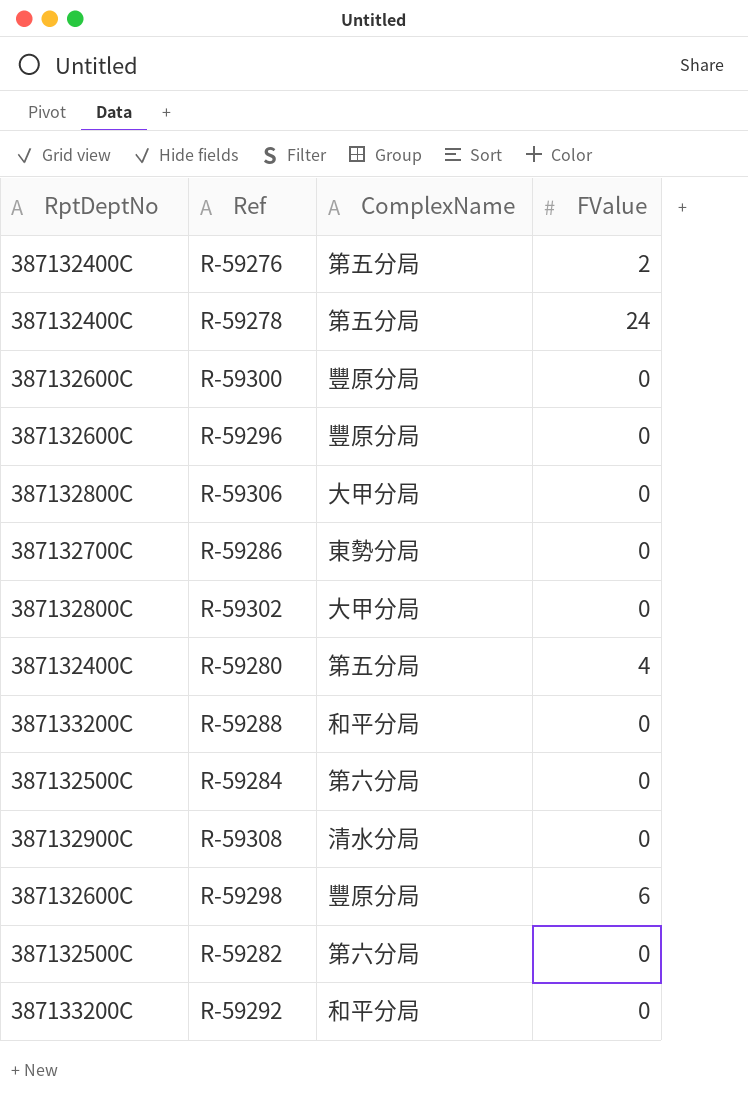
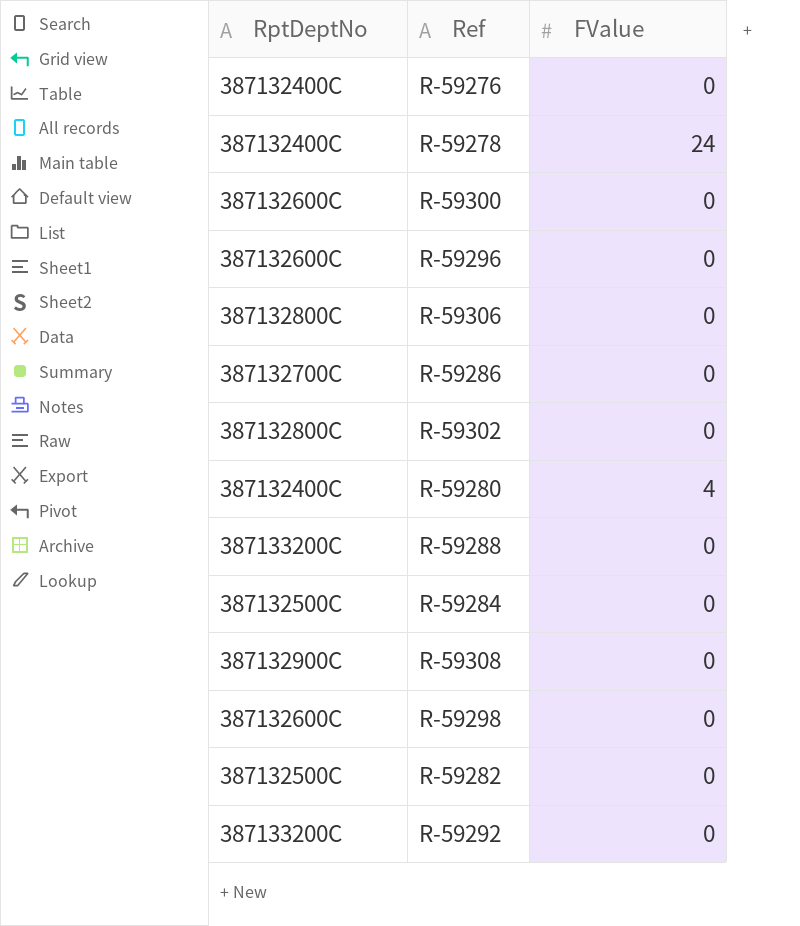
column ComplexName | position: 3 -> none
R-59276 | FValue: 2 -> 0
R-59298 | FValue: 6 -> 0

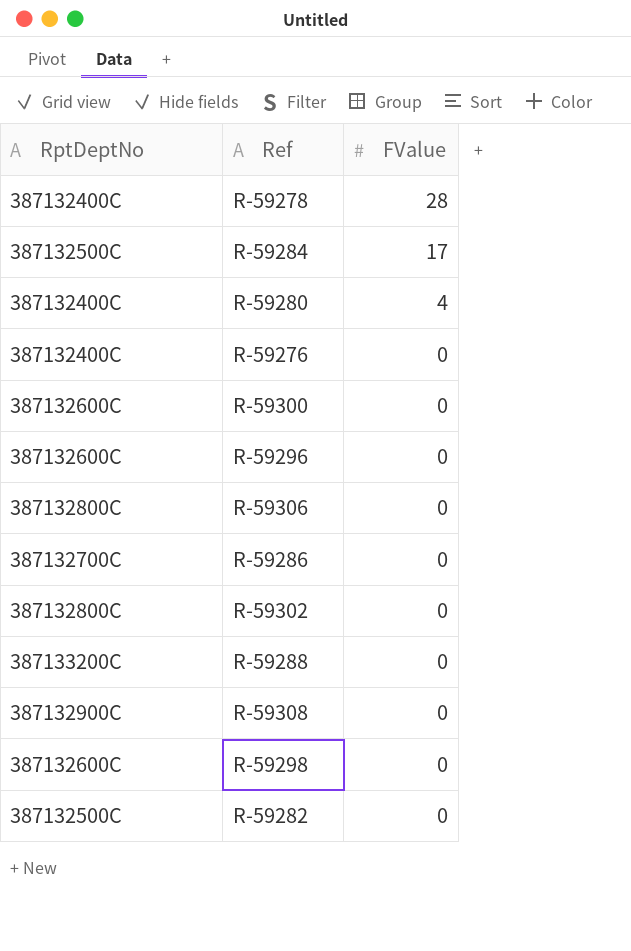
row order: none -> FValue descending
row R-59292: 387133200C | 0 -> none
R-59278 | FValue: 24 -> 28
R-59284 | FValue: 0 -> 17

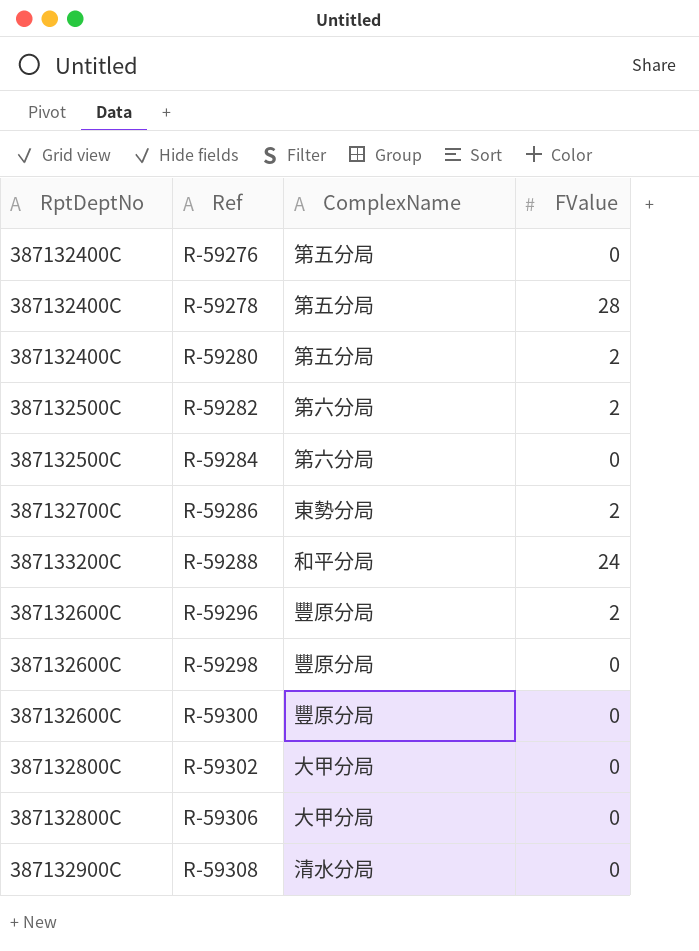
row order: FValue descending -> Ref ascending
column ComplexName | position: none -> 3
R-59280 | FValue: 4 -> 2
R-59282 | FValue: 0 -> 2
R-59284 | FValue: 17 -> 0
R-59286 | FValue: 0 -> 2
R-59288 | FValue: 0 -> 24
R-59296 | FValue: 0 -> 2

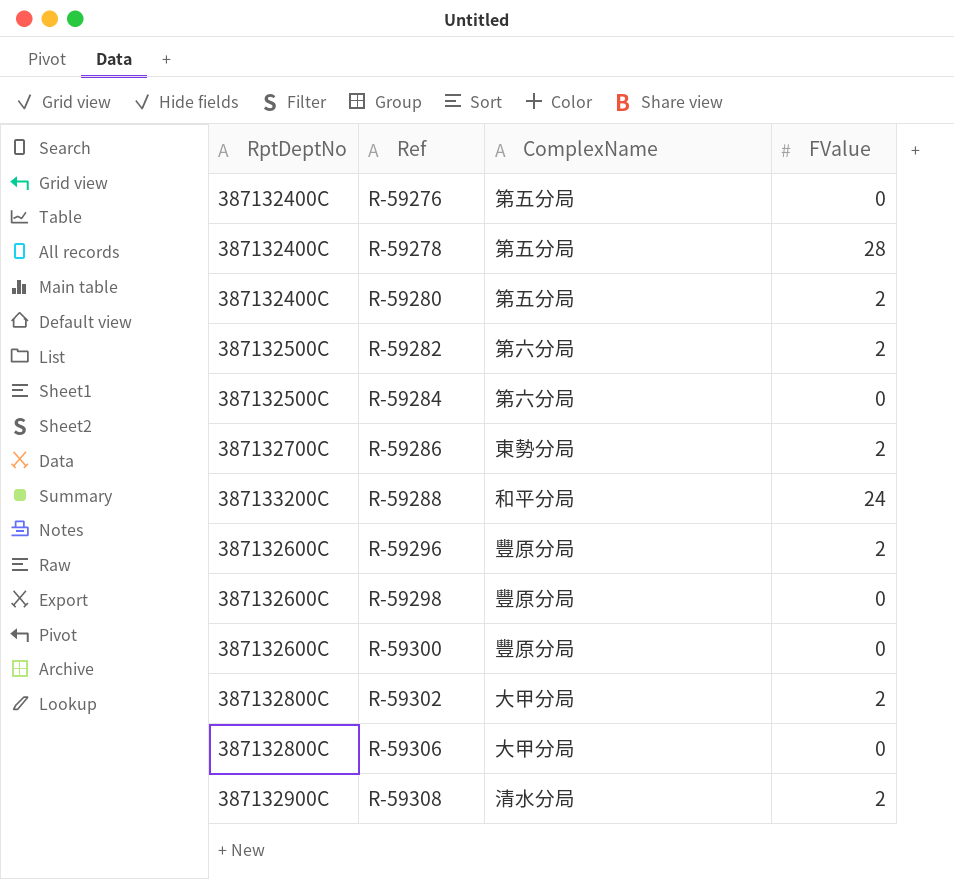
R-59302 | FValue: 0 -> 2
R-59308 | FValue: 0 -> 2

